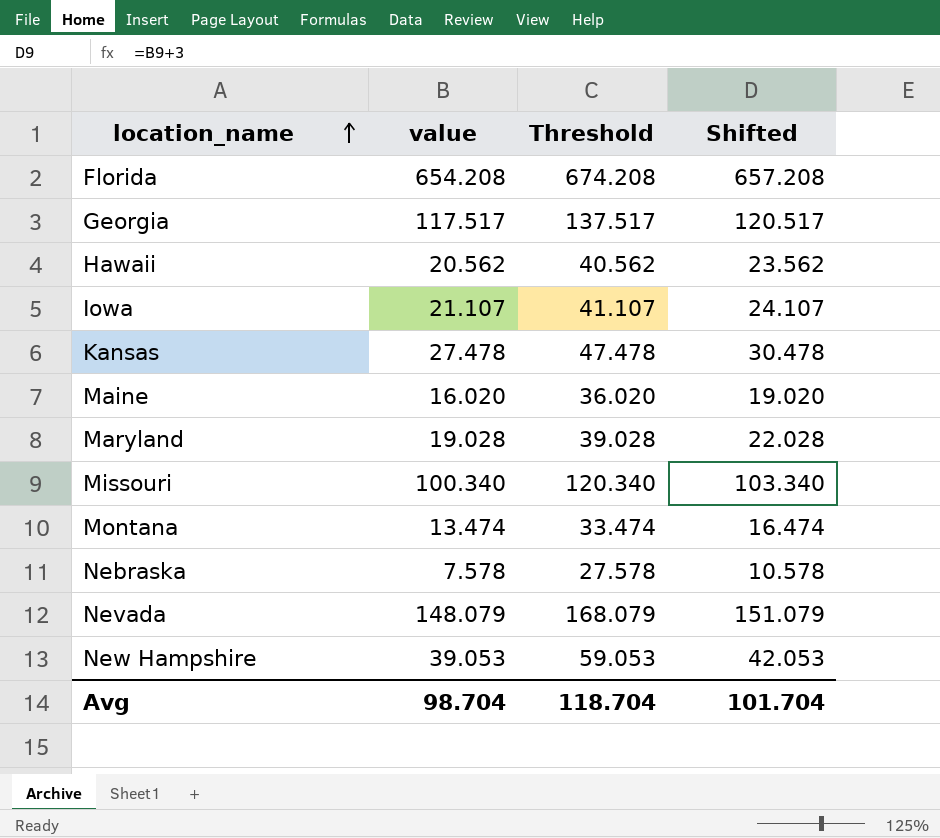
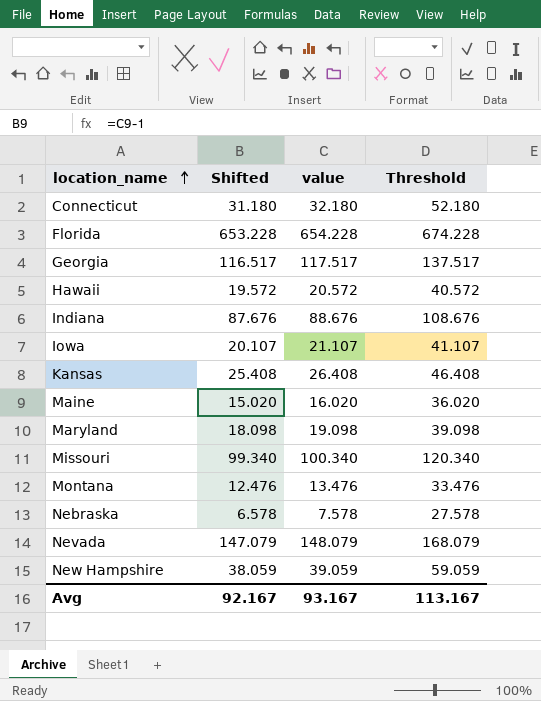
column Shifted | formula: [value] + 3 -> [value] - 1
column Shifted | position: 4 -> 2
row Connecticut: none -> 31.180 | 32.180 | 52.180
Florida | value: 654.208 -> 654.228
Florida | Threshold: 674.208 -> 674.228
Hawaii | value: 20.562 -> 20.572
Hawaii | Threshold: 40.562 -> 40.572
row Indiana: none -> 87.676 | 88.676 | 108.676
Kansas | value: 27.478 -> 26.408
Kansas | Threshold: 47.478 -> 46.408
Maryland | value: 19.028 -> 19.098
Maryland | Threshold: 39.028 -> 39.098
Montana | value: 13.474 -> 13.476
Montana | Threshold: 33.474 -> 33.476
New Hampshire | value: 39.053 -> 39.059
New Hampshire | Threshold: 59.053 -> 59.059
Avg | Shifted: 101.704 -> 92.167
Avg | value: 98.704 -> 93.167
Avg | Threshold: 118.704 -> 113.167

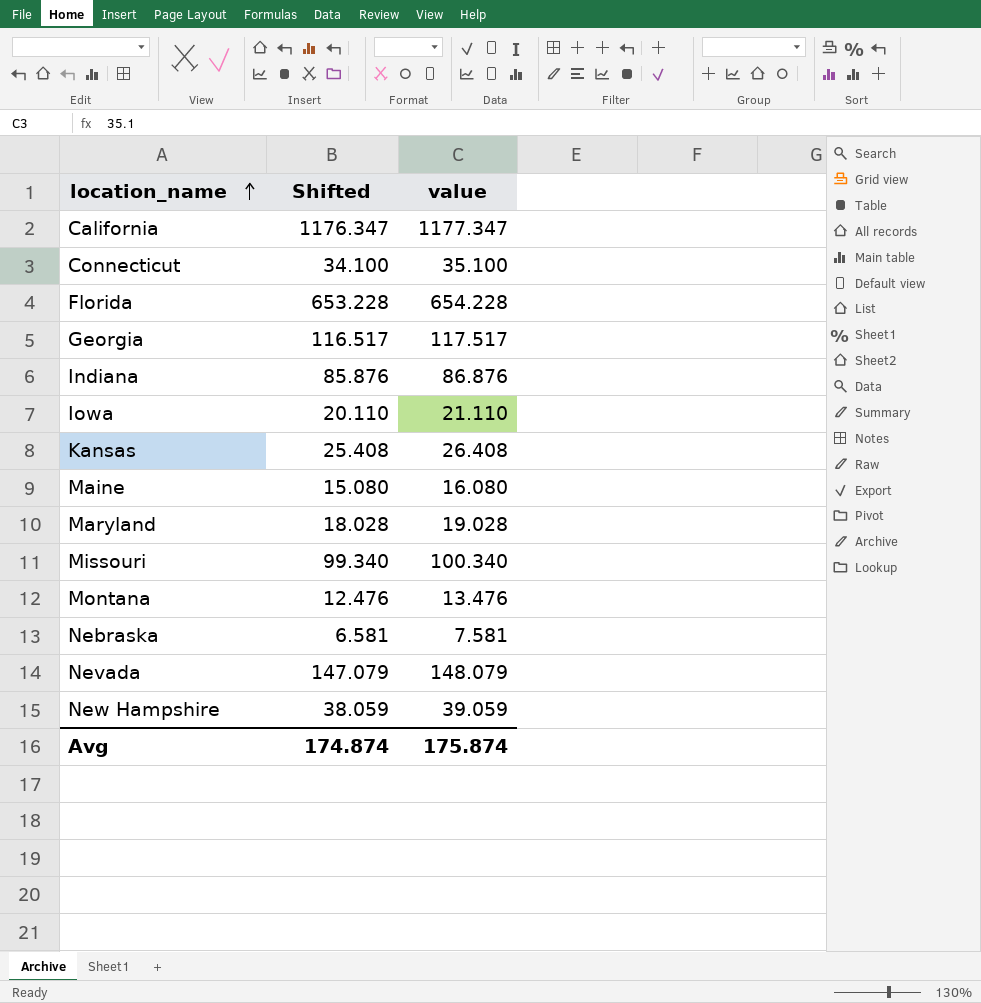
column Threshold | formula: [value] + 20 -> none
row Hawaii: 19.572 | 20.572 | 40.572 -> none
row California: none -> 1176.347 | 1177.347
Connecticut | Shifted: 31.180 -> 34.100
Connecticut | value: 32.180 -> 35.100
Indiana | Shifted: 87.676 -> 85.876
Indiana | value: 88.676 -> 86.876
Iowa | Shifted: 20.107 -> 20.110
Iowa | value: 21.107 -> 21.110
Maine | Shifted: 15.020 -> 15.080
Maine | value: 16.020 -> 16.080
Maryland | Shifted: 18.098 -> 18.028
Maryland | value: 19.098 -> 19.028
Nebraska | Shifted: 6.578 -> 6.581
Nebraska | value: 7.578 -> 7.581
Avg | Shifted: 92.167 -> 174.874
Avg | value: 93.167 -> 175.874

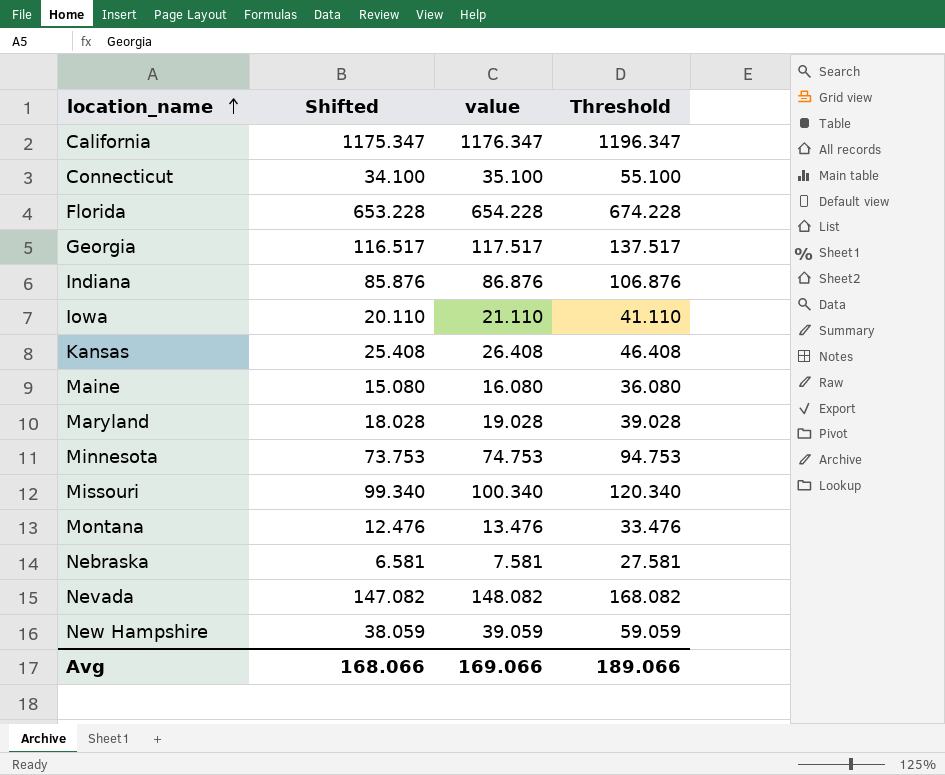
column Threshold | formula: none -> [value] + 20
California | Shifted: 1176.347 -> 1175.347
California | value: 1177.347 -> 1176.347
row Minnesota: none -> 73.753 | 74.753 | 94.753
Nevada | Shifted: 147.079 -> 147.082
Nevada | value: 148.079 -> 148.082
Avg | Shifted: 174.874 -> 168.066
Avg | value: 175.874 -> 169.066

